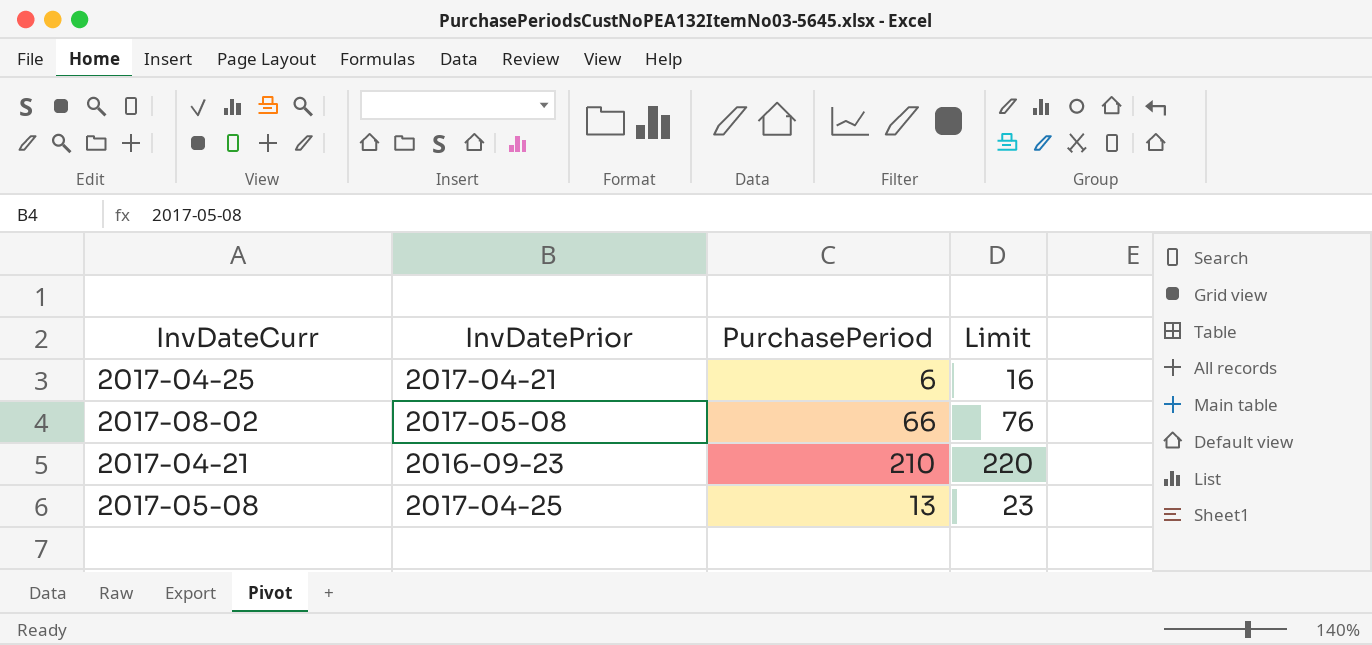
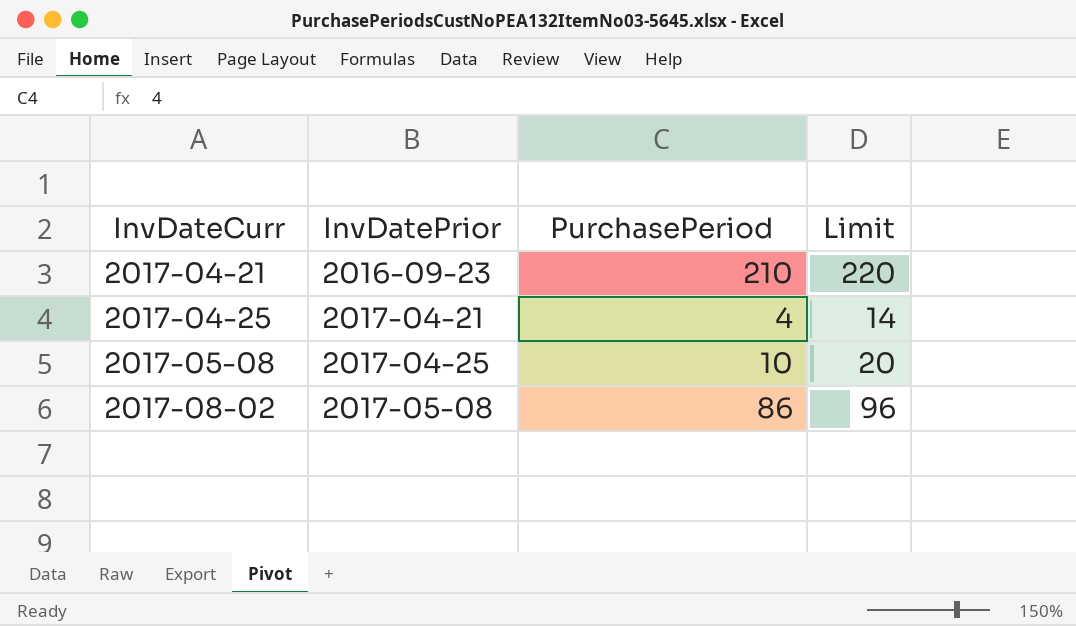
row order: none -> InvDateCurr ascending
2017-04-25 | PurchasePeriod: 6 -> 4
2017-04-25 | Limit: 16 -> 14
2017-05-08 | PurchasePeriod: 13 -> 10
2017-05-08 | Limit: 23 -> 20
2017-08-02 | PurchasePeriod: 66 -> 86
2017-08-02 | Limit: 76 -> 96

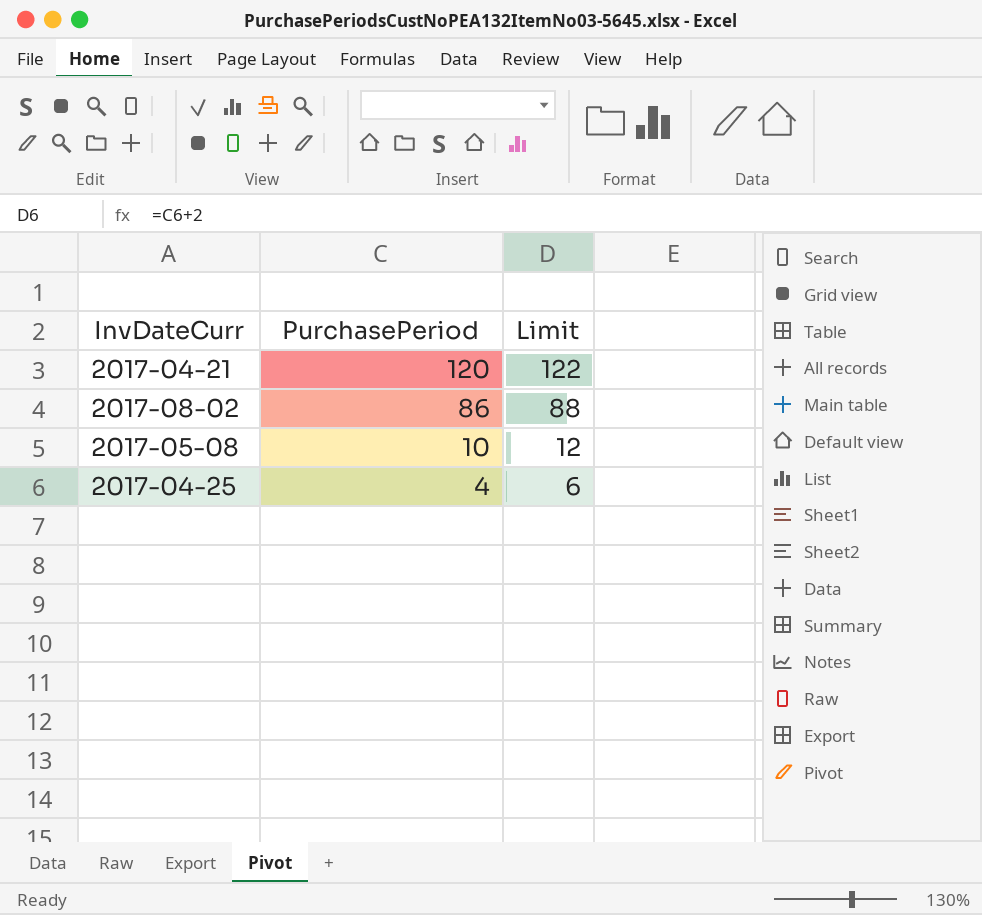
row order: InvDateCurr ascending -> PurchasePeriod descending
column InvDatePrior | position: 2 -> none
column Limit | formula: [PurchasePeriod] + 10 -> [PurchasePeriod] + 2
2017-04-21 | PurchasePeriod: 210 -> 120

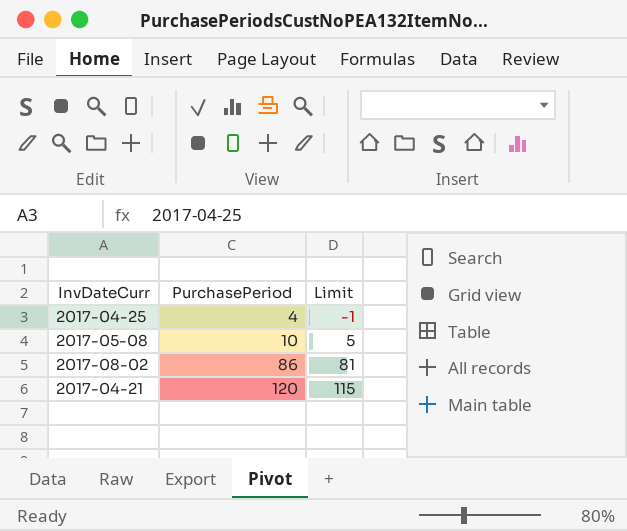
row order: PurchasePeriod descending -> PurchasePeriod ascending
column Limit | formula: [PurchasePeriod] + 2 -> [PurchasePeriod] - 5

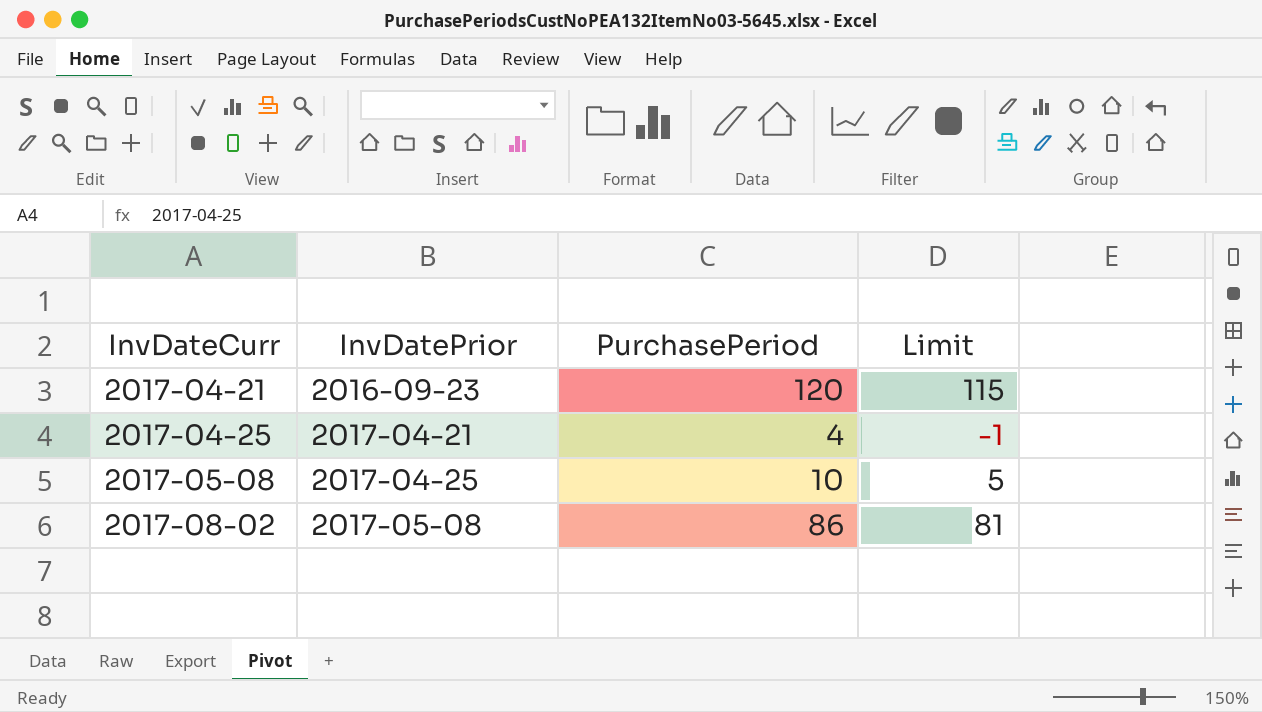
row order: PurchasePeriod ascending -> InvDateCurr ascending
column InvDatePrior | position: none -> 2

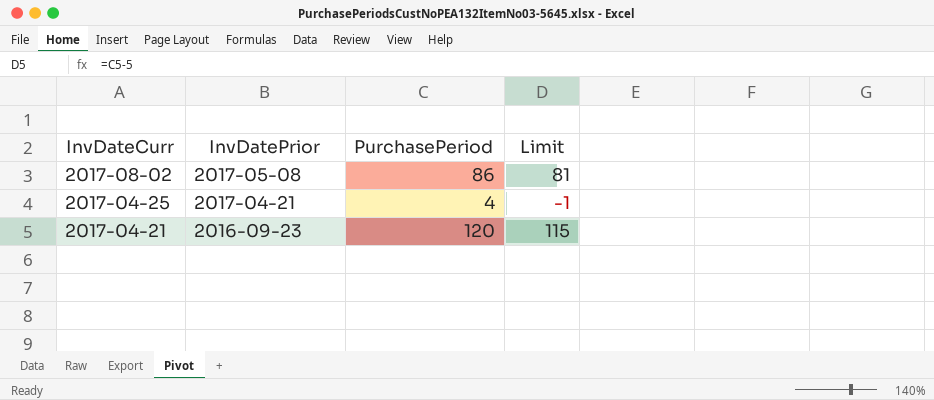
row order: InvDateCurr ascending -> InvDateCurr descending
row 2017-05-08: 2017-04-25 | 10 | 5 -> none

